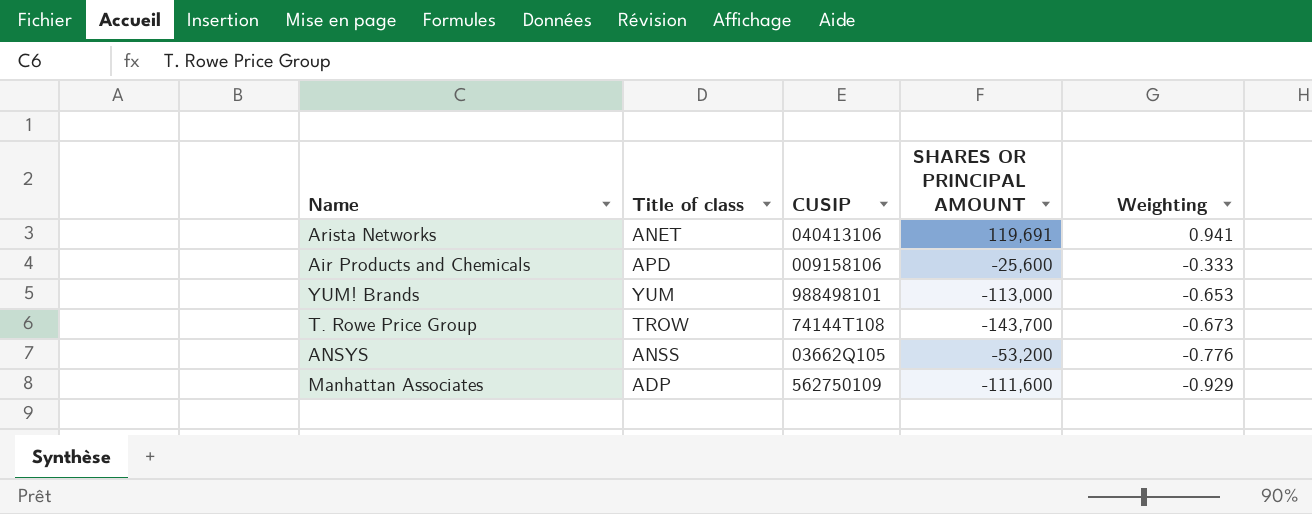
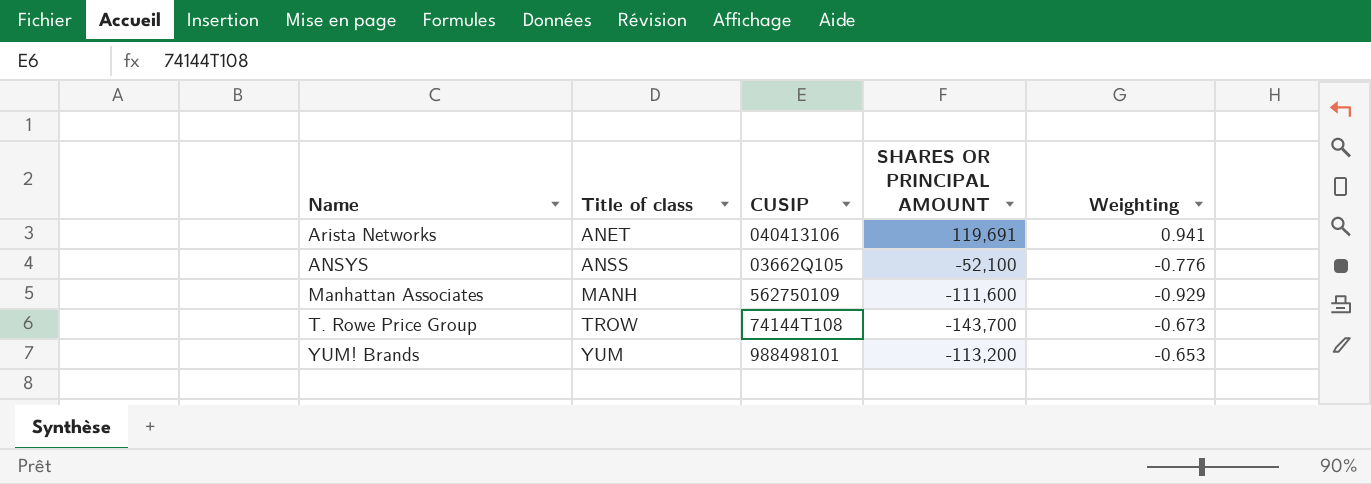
row order: Weighting descending -> Title of class ascending
row Air Products and Chemicals: APD | 009158106 | -25,600 | -0.333 -> none
ANSYS | SHARES OR PRINCIPAL AMOUNT: -53,200 -> -52,100
Manhattan Associates | Title of class: ADP -> MANH
YUM! Brands | SHARES OR PRINCIPAL AMOUNT: -113,000 -> -113,200

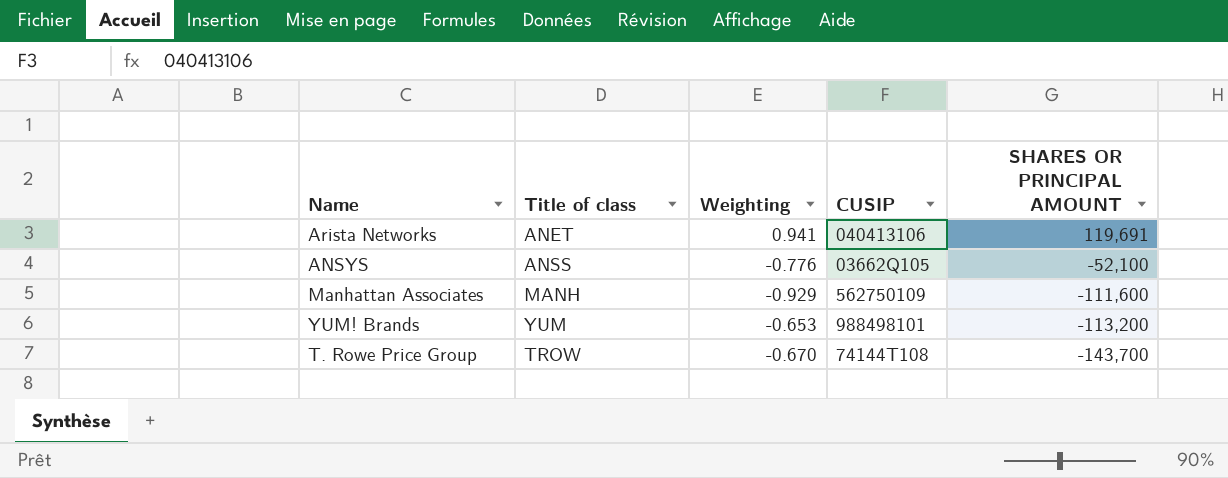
row order: Title of class ascending -> SHARES OR PRINCIPAL AMOUNT descending
column Weighting | position: 5 -> 3
T. Rowe Price Group | Weighting: -0.673 -> -0.670

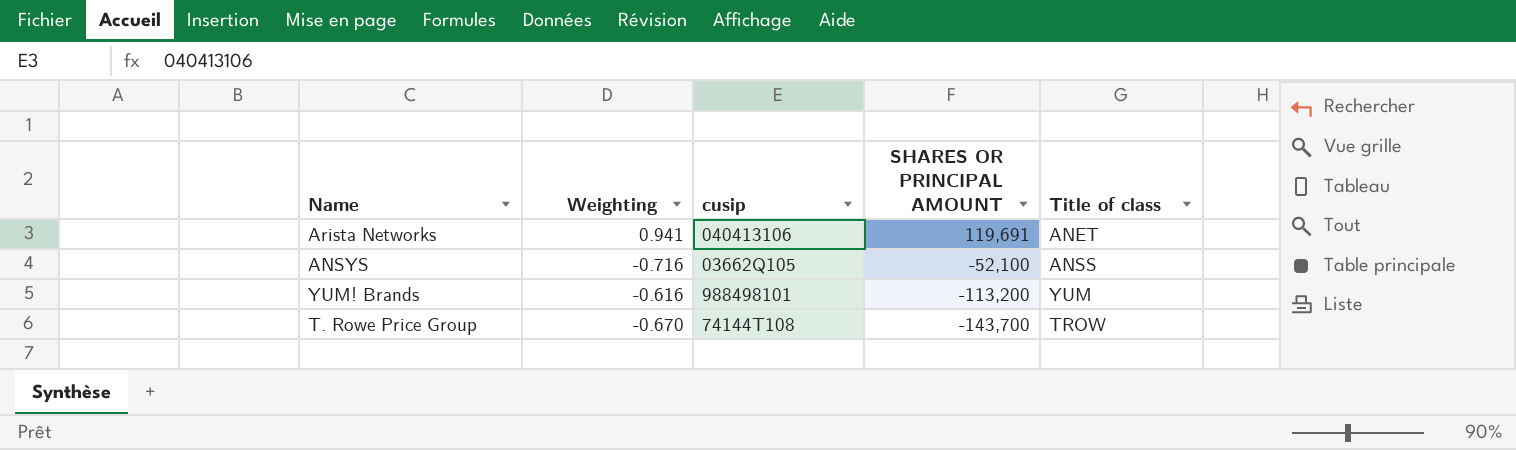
column name: CUSIP -> cusip
column Title of class | position: 2 -> 5
row Manhattan Associates: MANH | -0.929 | 562750109 | -111,600 -> none
ANSYS | Weighting: -0.776 -> -0.716
YUM! Brands | Weighting: -0.653 -> -0.616

